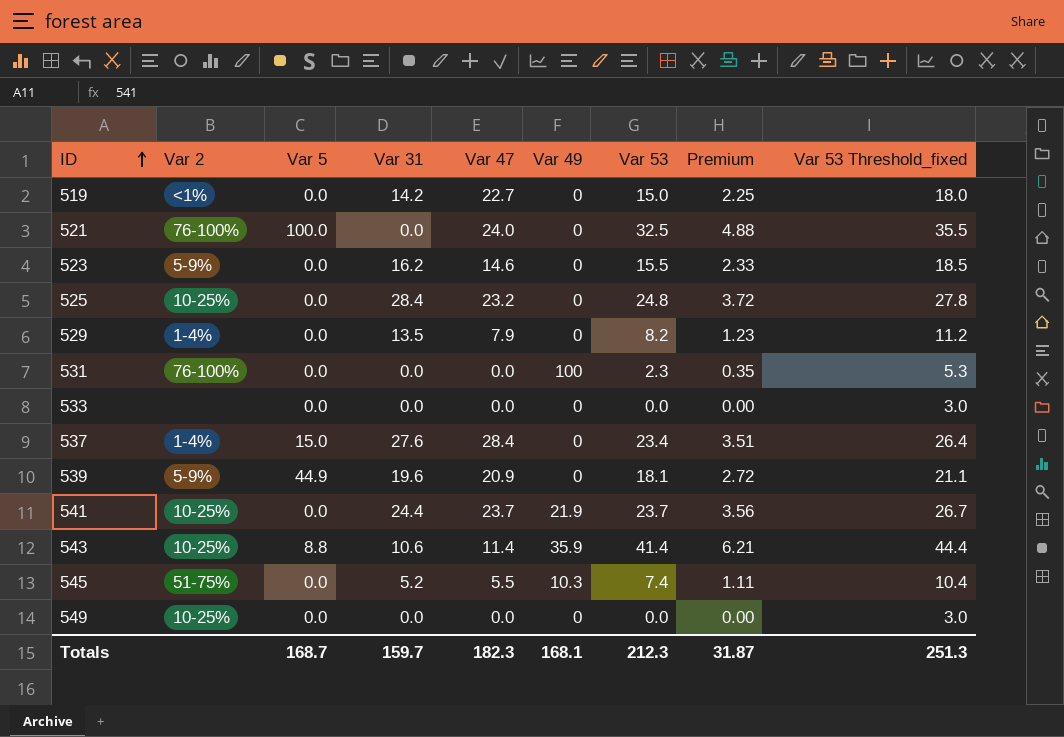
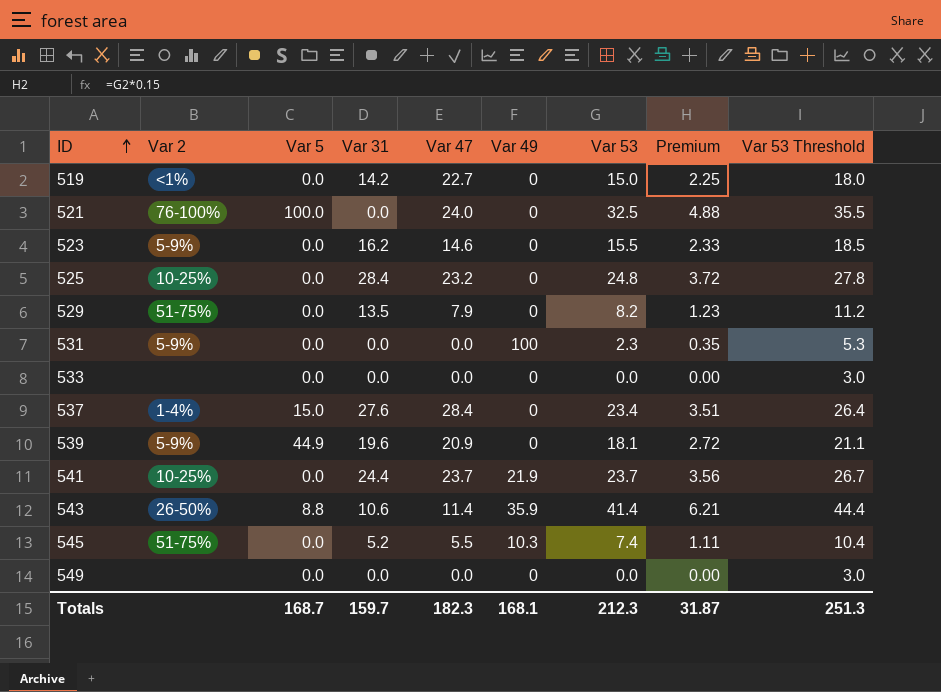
column name: Var 53 Threshold_fixed -> Var 53 Threshold
529 | Var 2: 1-4% -> 51-75%
531 | Var 2: 76-100% -> 5-9%
543 | Var 2: 10-25% -> 26-50%
549 | Var 2: 10-25% -> none

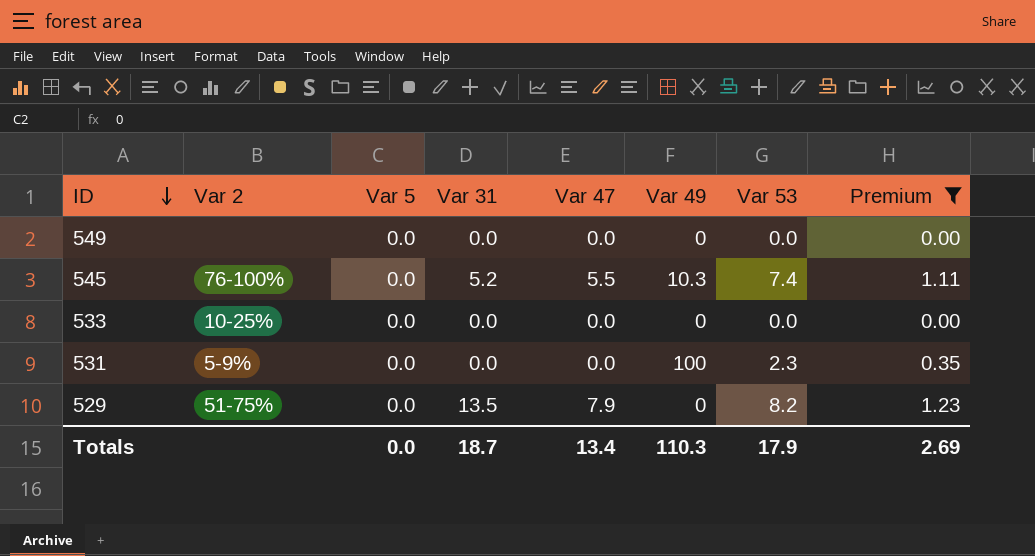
filter: none -> Premium <= 1.23
row order: ID ascending -> ID descending
column Var 53 Threshold | formula: [Var 53] + 3 -> none
545 | Var 2: 51-75% -> 76-100%
533 | Var 2: none -> 10-25%
Totals | Var 5: 168.7 -> 0.0
Totals | Var 31: 159.7 -> 18.7
Totals | Var 47: 182.3 -> 13.4
Totals | Var 49: 168.1 -> 110.3
Totals | Var 53: 212.3 -> 17.9
Totals | Premium: 31.87 -> 2.69

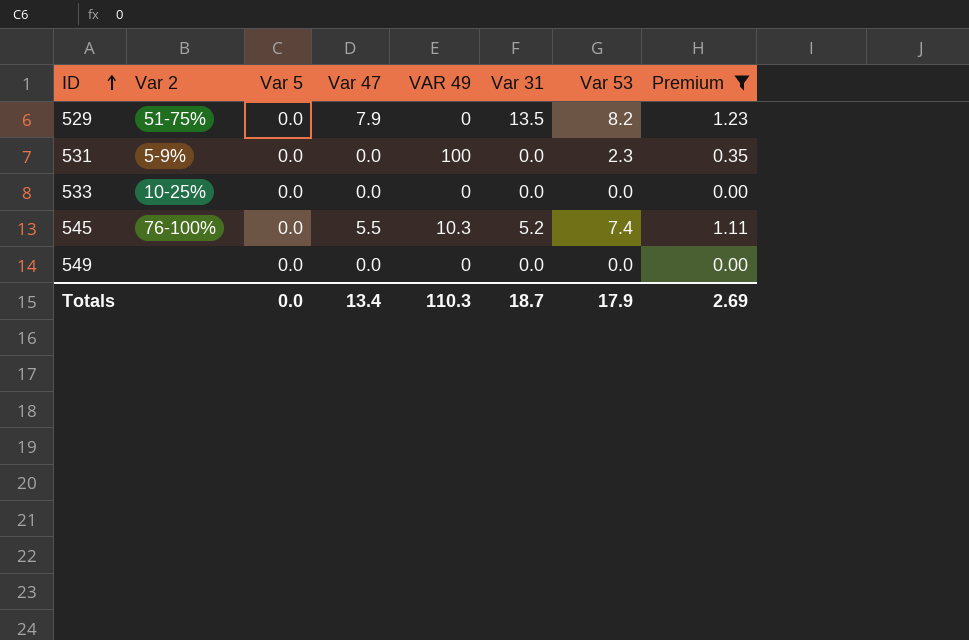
row order: ID descending -> ID ascending
column name: Var 49 -> VAR 49
column Var 31 | position: 4 -> 6

